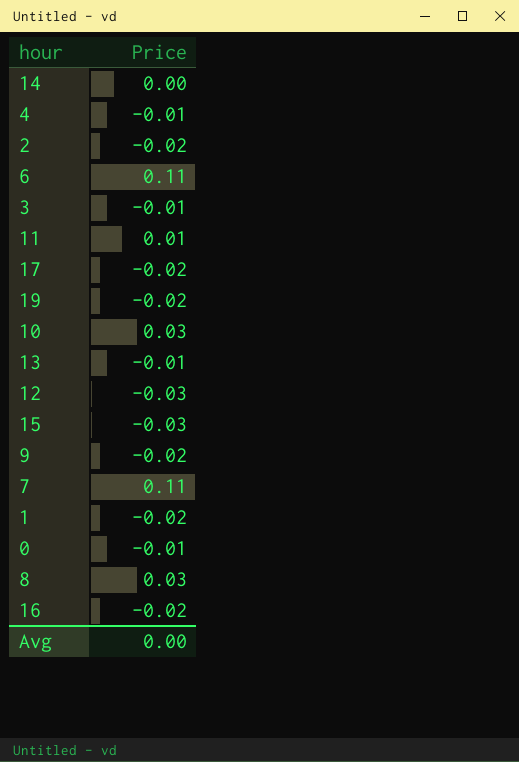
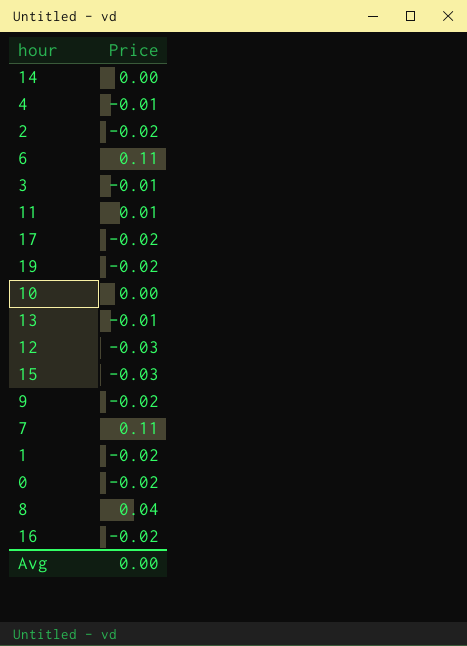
10 | Price: 0.03 -> 0.00
0 | Price: -0.01 -> -0.02
8 | Price: 0.03 -> 0.04

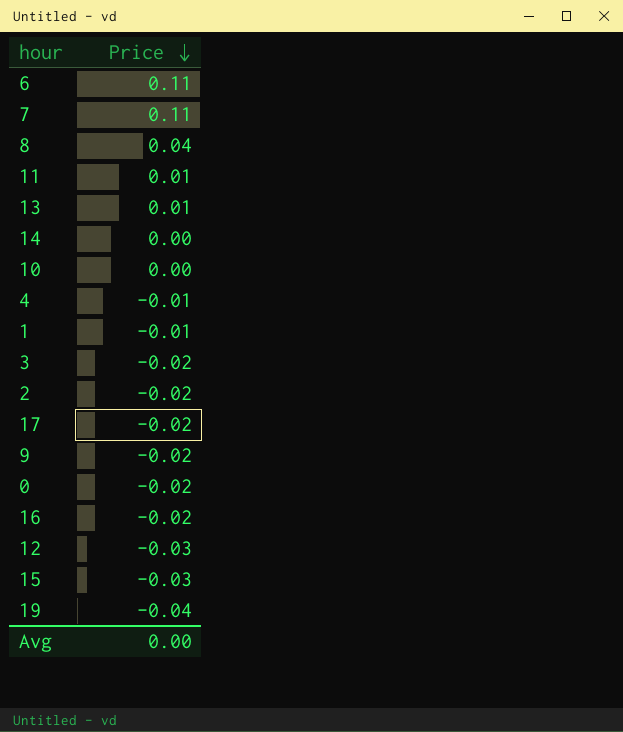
row order: none -> Price descending
13 | Price: -0.01 -> 0.01
1 | Price: -0.02 -> -0.01
3 | Price: -0.01 -> -0.02
19 | Price: -0.02 -> -0.04

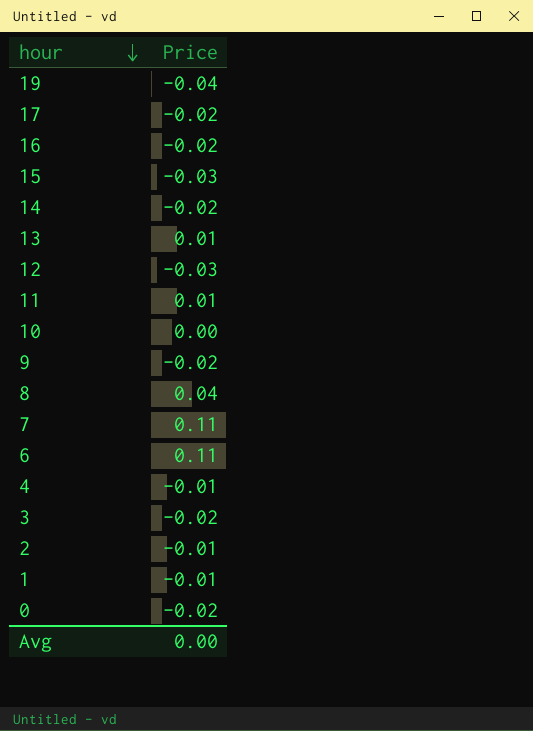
row order: Price descending -> hour descending
14 | Price: 0.00 -> -0.02
2 | Price: -0.02 -> -0.01

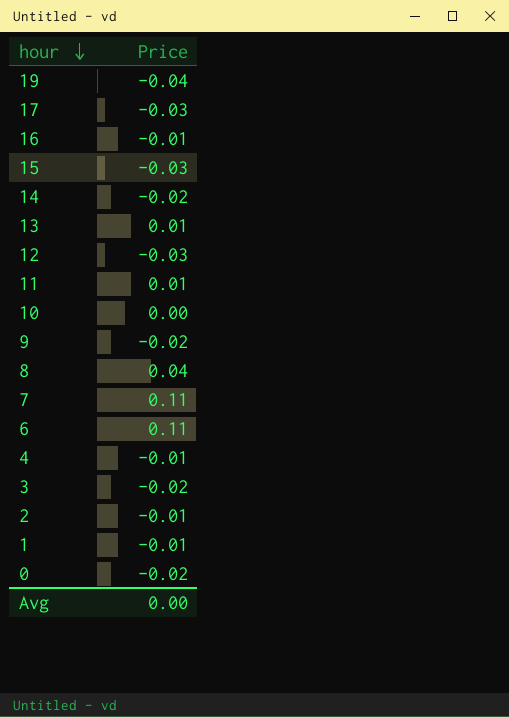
17 | Price: -0.02 -> -0.03
16 | Price: -0.02 -> -0.01

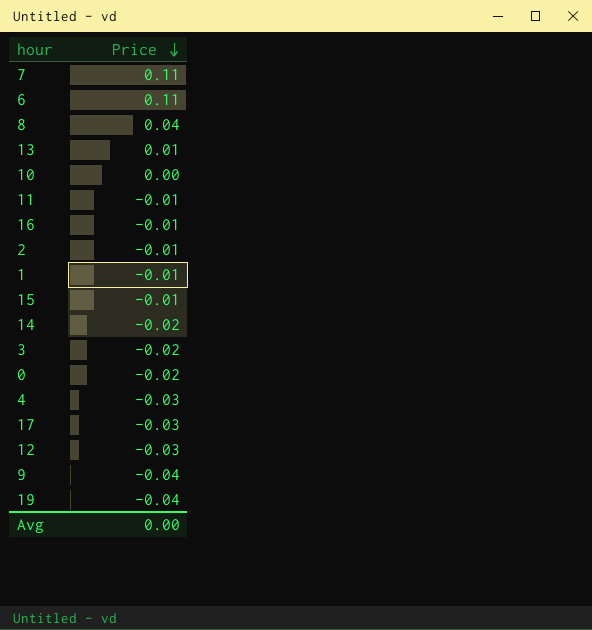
row order: hour descending -> Price descending
11 | Price: 0.01 -> -0.01
15 | Price: -0.03 -> -0.01
4 | Price: -0.01 -> -0.03
9 | Price: -0.02 -> -0.04

